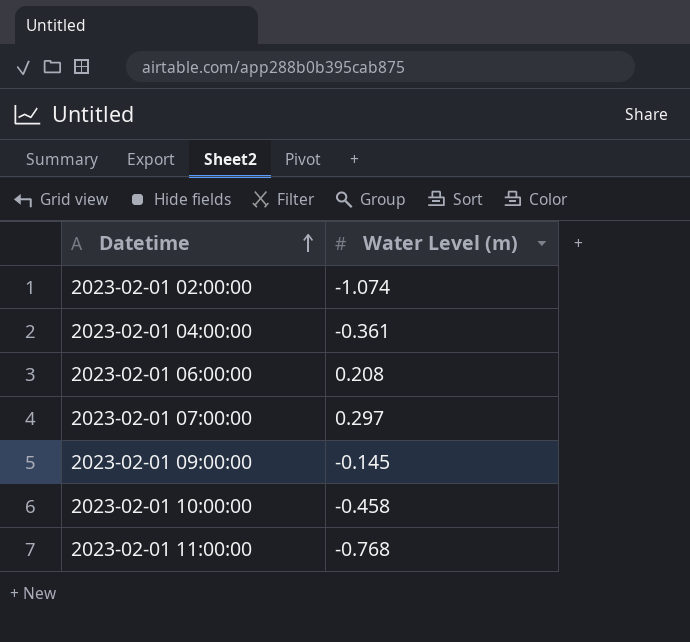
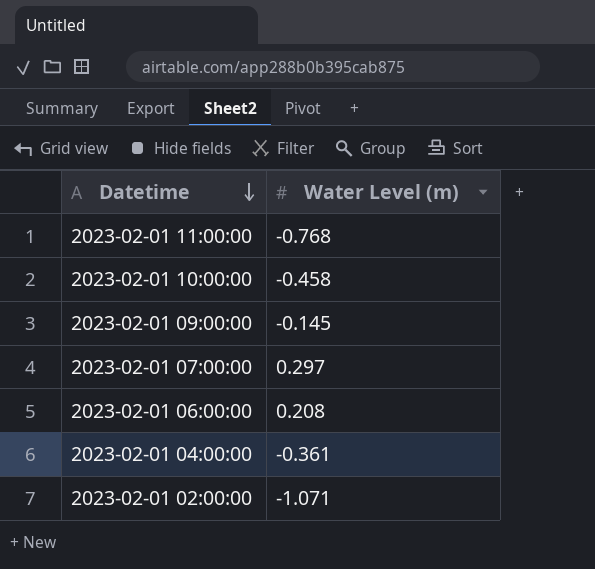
row order: Datetime ascending -> Datetime descending
2023-02-01 02:00:00 | Water Level (m): -1.074 -> -1.071

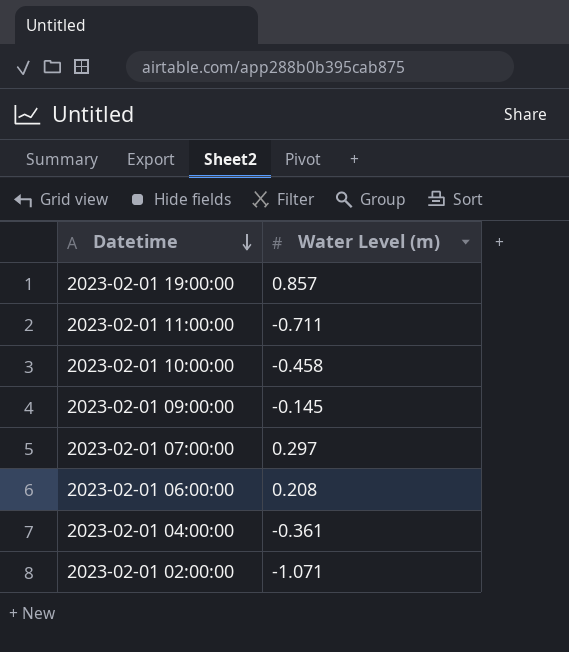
row 2023-02-01 19:00:00: none -> 0.857
2023-02-01 11:00:00 | Water Level (m): -0.768 -> -0.711

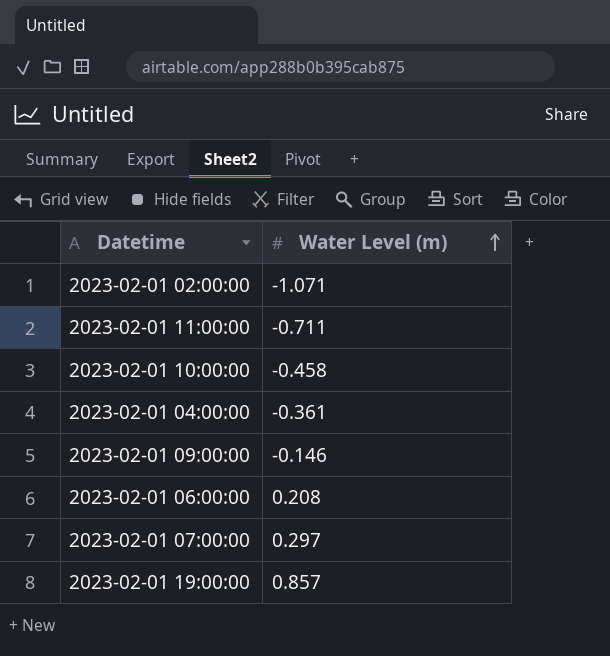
row order: Datetime descending -> Water Level (m) ascending
2023-02-01 09:00:00 | Water Level (m): -0.145 -> -0.146

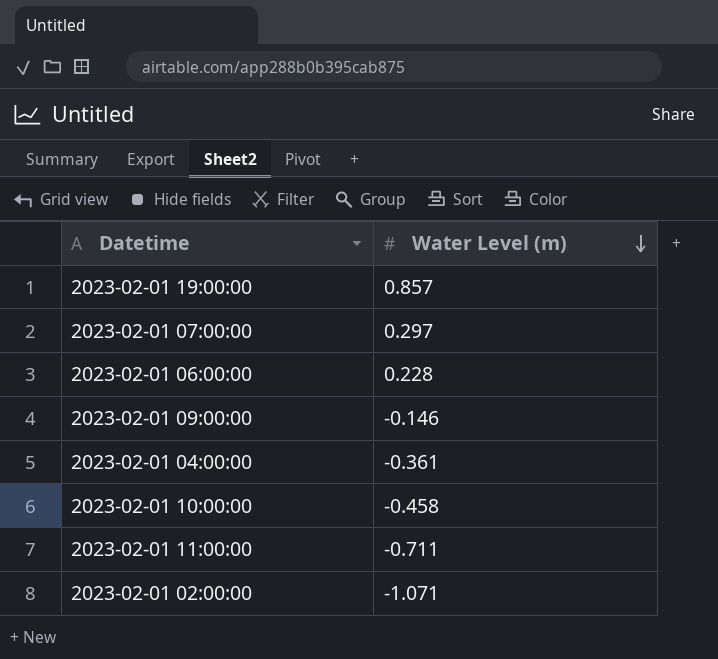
row order: Water Level (m) ascending -> Water Level (m) descending
2023-02-01 06:00:00 | Water Level (m): 0.208 -> 0.228

